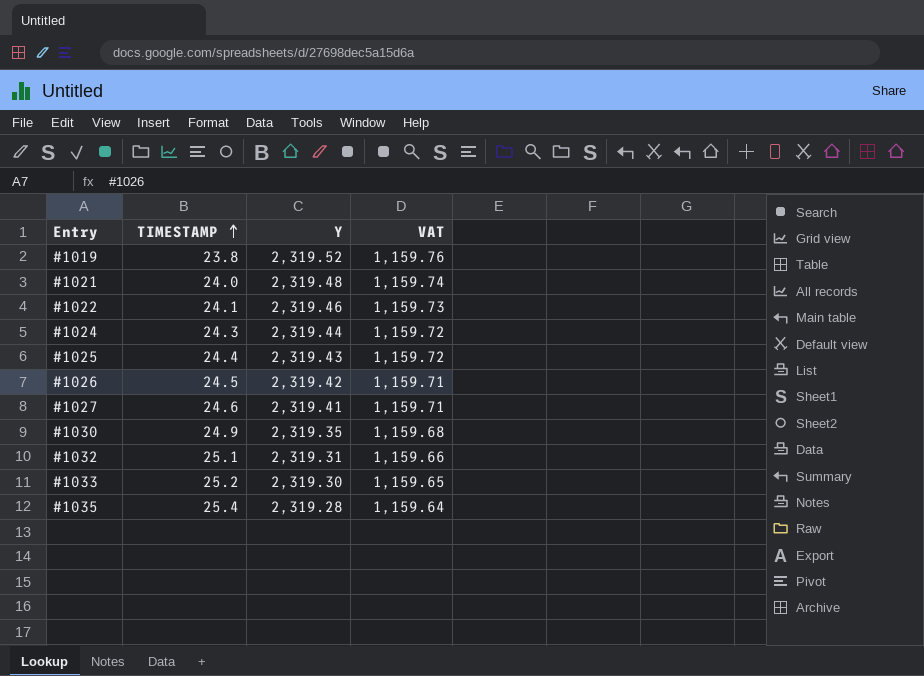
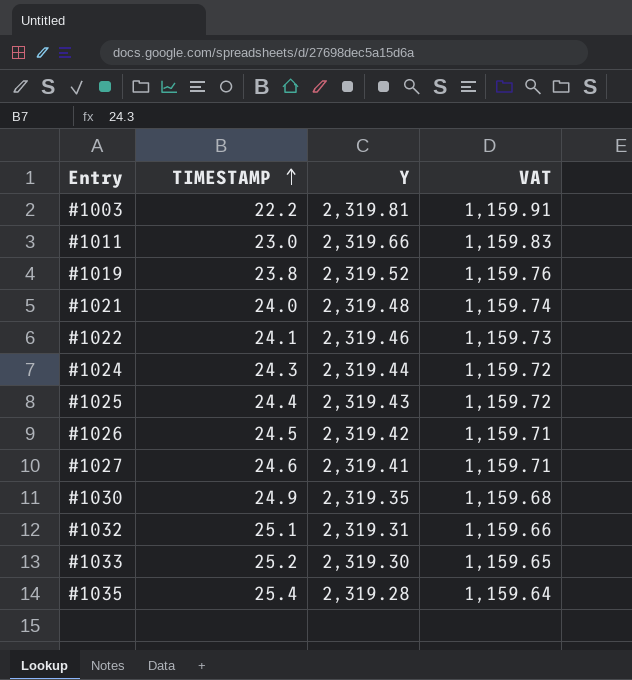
row #1003: none -> 22.2 | 2,319.81 | 1,159.91
row #1011: none -> 23.0 | 2,319.66 | 1,159.83

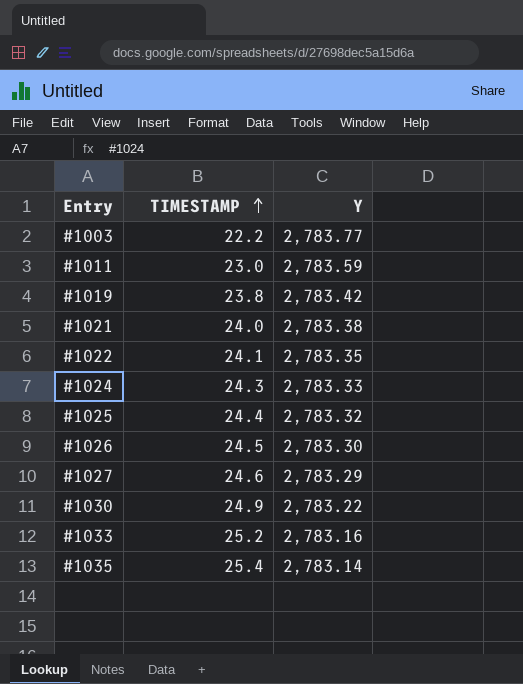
column VAT | formula: [Y] * 0.5 -> none
row #1032: 25.1 | 2,319.31 | 1,159.66 -> none
#1003 | Y: 2,319.81 -> 2,783.77
#1011 | Y: 2,319.66 -> 2,783.59
#1019 | Y: 2,319.52 -> 2,783.42
#1021 | Y: 2,319.48 -> 2,783.38
#1022 | Y: 2,319.46 -> 2,783.35
#1024 | Y: 2,319.44 -> 2,783.33
#1025 | Y: 2,319.43 -> 2,783.32
#1026 | Y: 2,319.42 -> 2,783.30
#1027 | Y: 2,319.41 -> 2,783.29
#1030 | Y: 2,319.35 -> 2,783.22
#1033 | Y: 2,319.30 -> 2,783.16
#1035 | Y: 2,319.28 -> 2,783.14

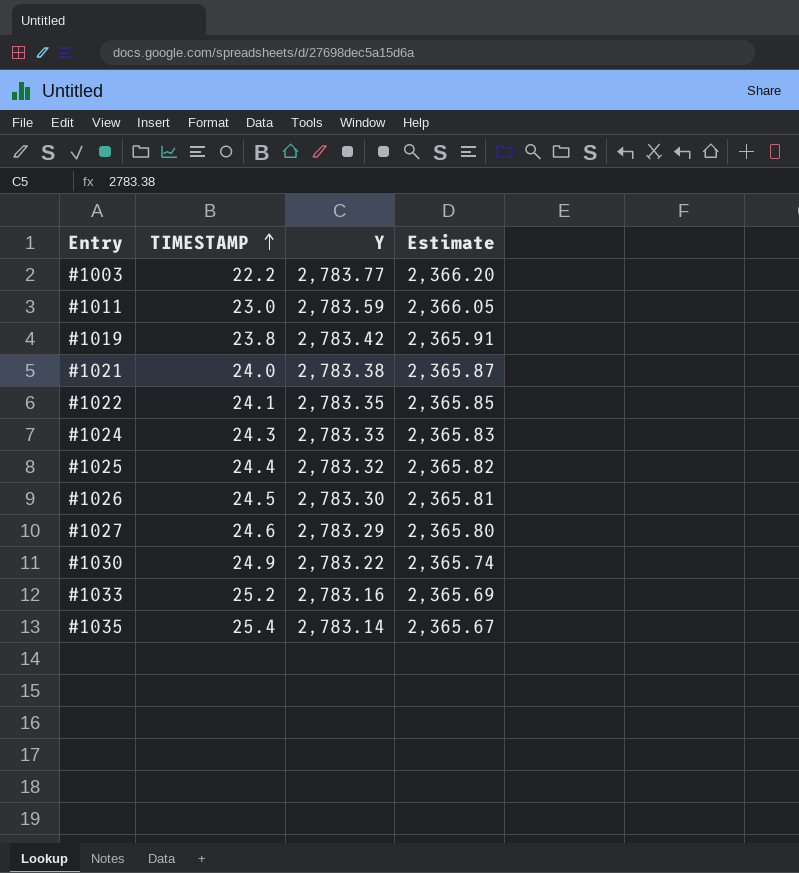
column Estimate | formula: none -> [Y] * 0.85

